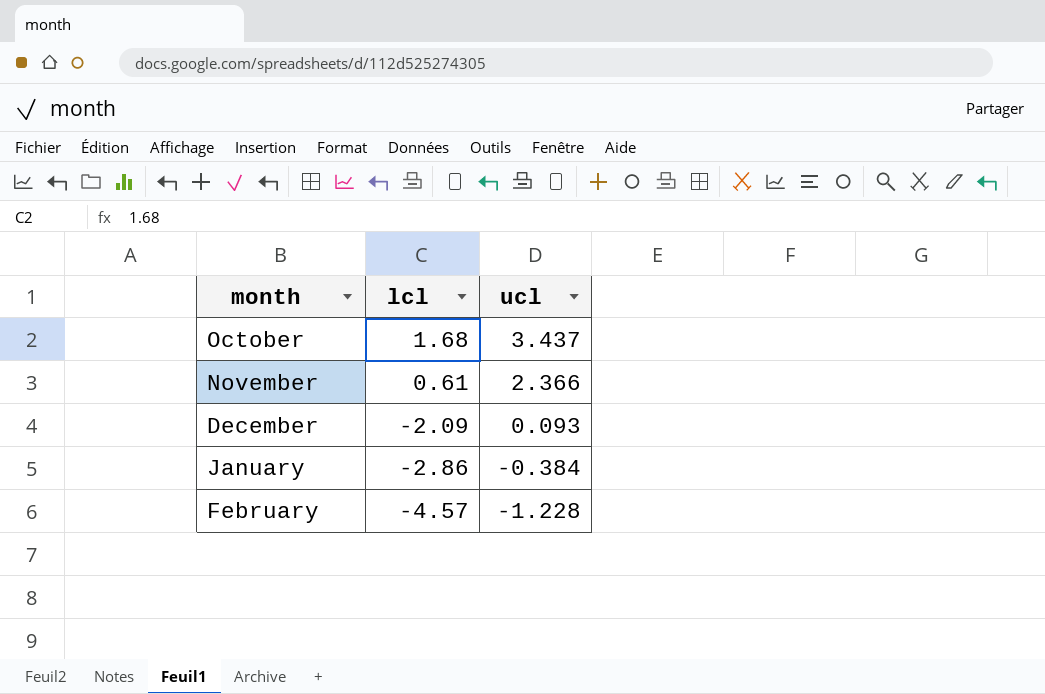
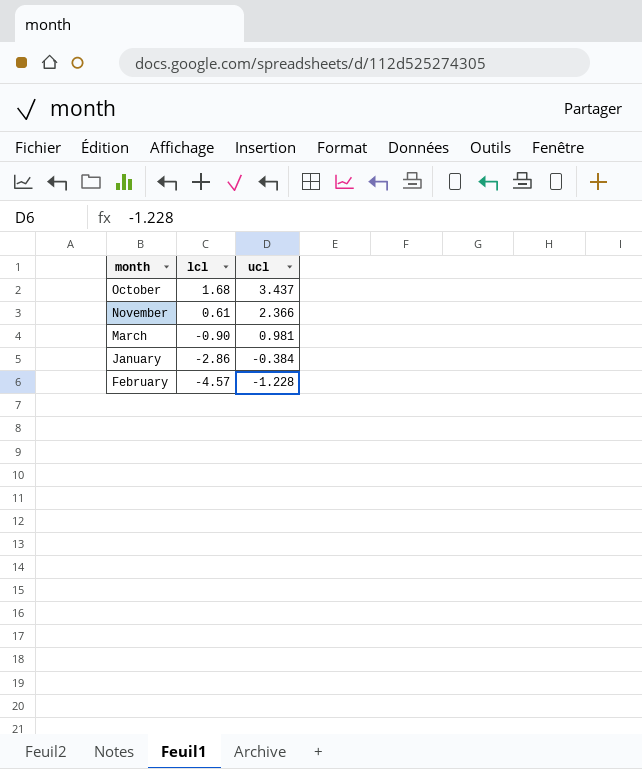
row December: -2.09 | 0.093 -> none
row March: none -> -0.90 | 0.981

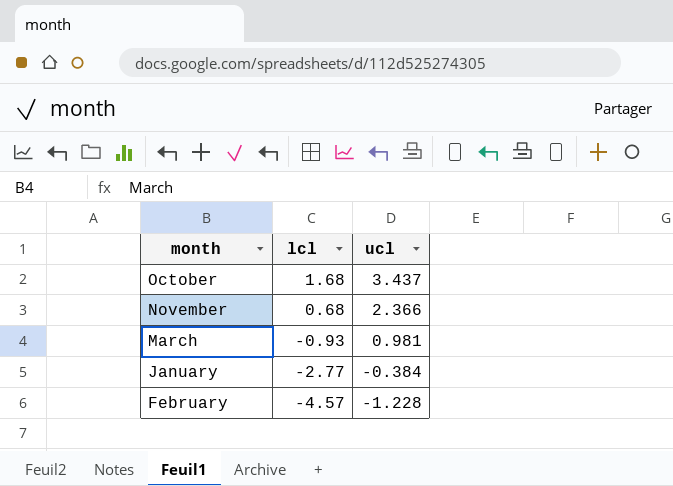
November | lcl: 0.61 -> 0.68
March | lcl: -0.90 -> -0.93
January | lcl: -2.86 -> -2.77

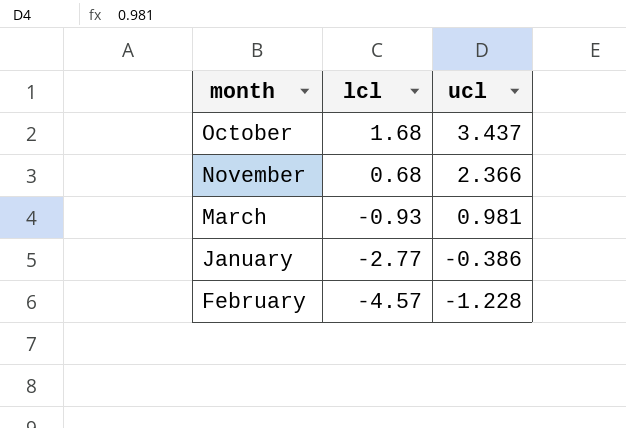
January | ucl: -0.384 -> -0.386

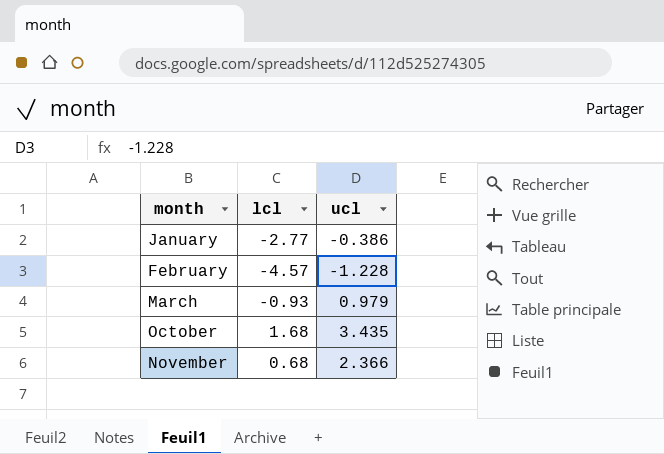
row order: lcl descending -> month ascending
March | ucl: 0.981 -> 0.979
October | ucl: 3.437 -> 3.435

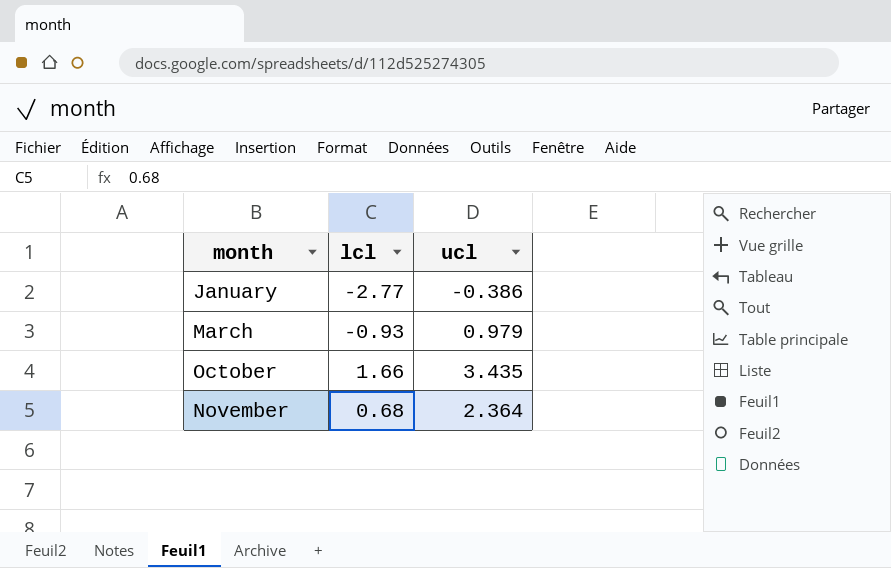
row February: -4.57 | -1.228 -> none
October | lcl: 1.68 -> 1.66
November | ucl: 2.366 -> 2.364

